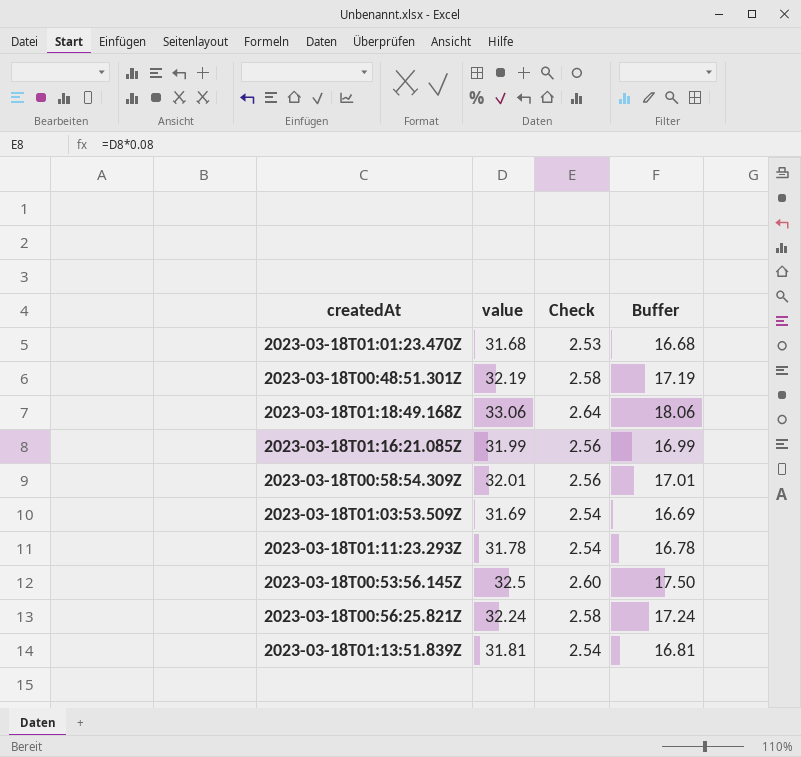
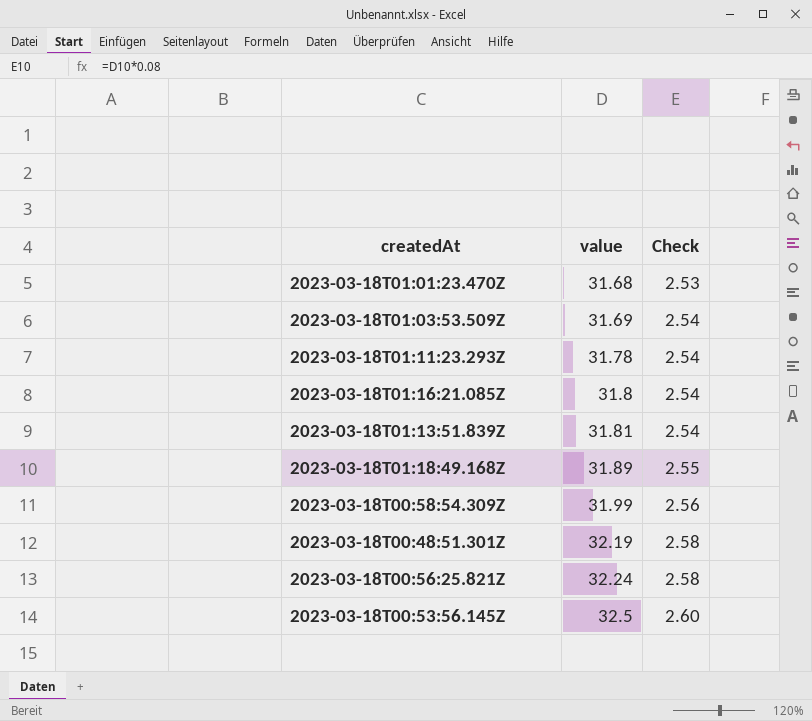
row order: none -> value ascending
column Buffer | formula: [value] - 15 -> none
2023-03-18T01:16:21.085Z | value: 31.99 -> 31.8
2023-03-18T01:16:21.085Z | Check: 2.56 -> 2.54
2023-03-18T01:18:49.168Z | value: 33.06 -> 31.89
2023-03-18T01:18:49.168Z | Check: 2.64 -> 2.55
2023-03-18T00:58:54.309Z | value: 32.01 -> 31.99

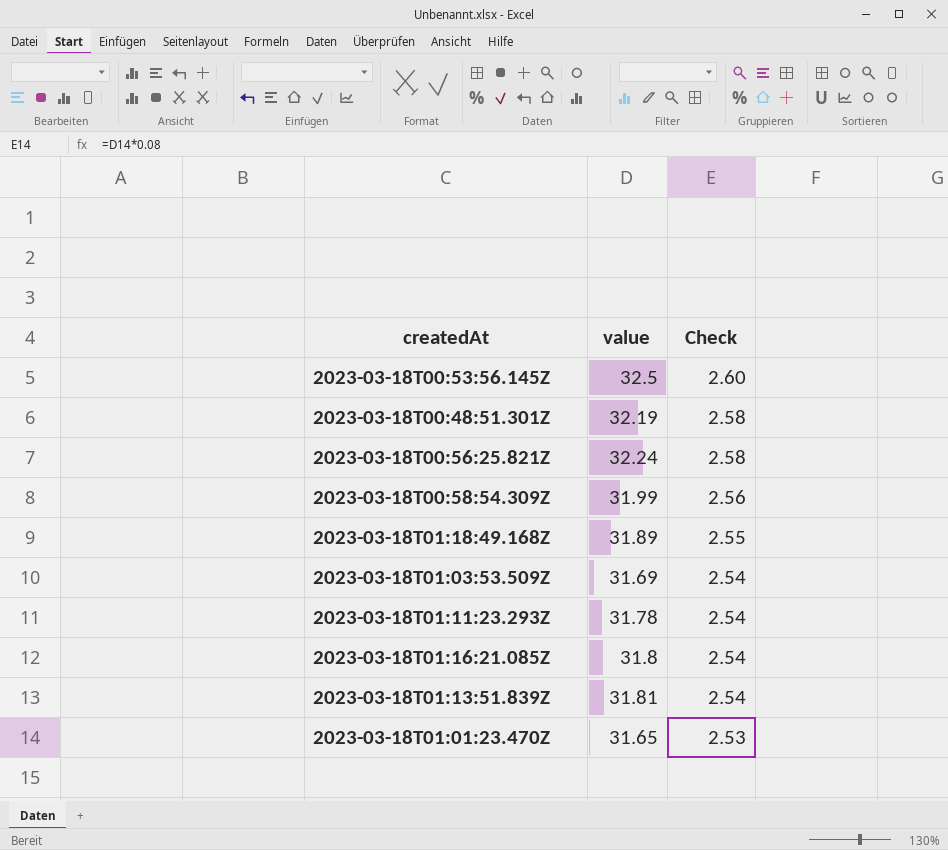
row order: value ascending -> Check descending
2023-03-18T01:01:23.470Z | value: 31.68 -> 31.65

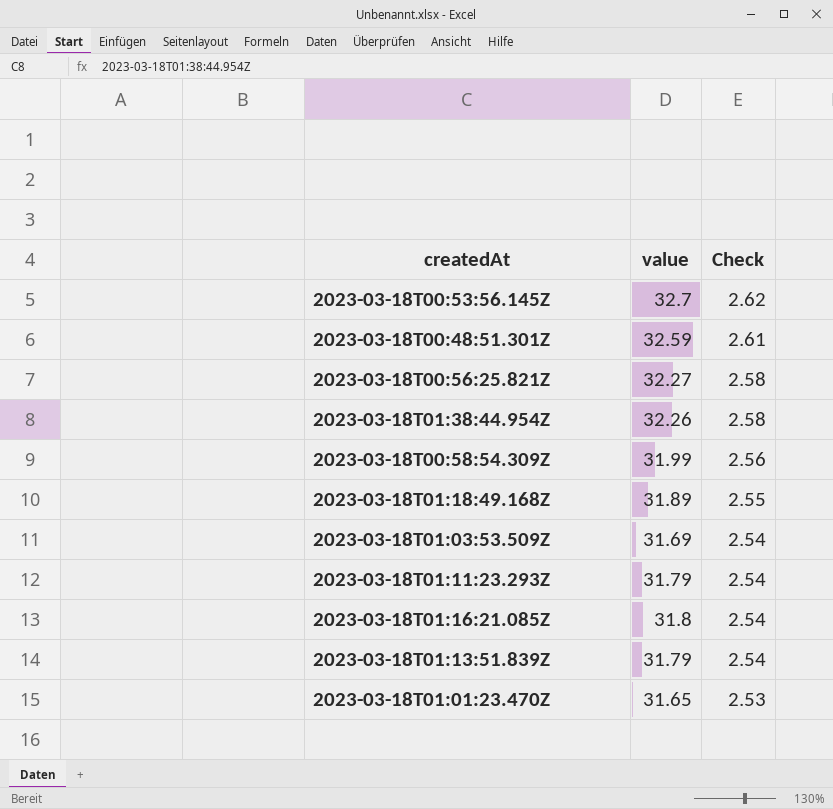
2023-03-18T00:53:56.145Z | value: 32.5 -> 32.7
2023-03-18T00:53:56.145Z | Check: 2.60 -> 2.62
2023-03-18T00:48:51.301Z | value: 32.19 -> 32.59
2023-03-18T00:48:51.301Z | Check: 2.58 -> 2.61
2023-03-18T00:56:25.821Z | value: 32.24 -> 32.27
row 2023-03-18T01:38:44.954Z: none -> 32.26 | 2.58
2023-03-18T01:11:23.293Z | value: 31.78 -> 31.79
2023-03-18T01:13:51.839Z | value: 31.81 -> 31.79

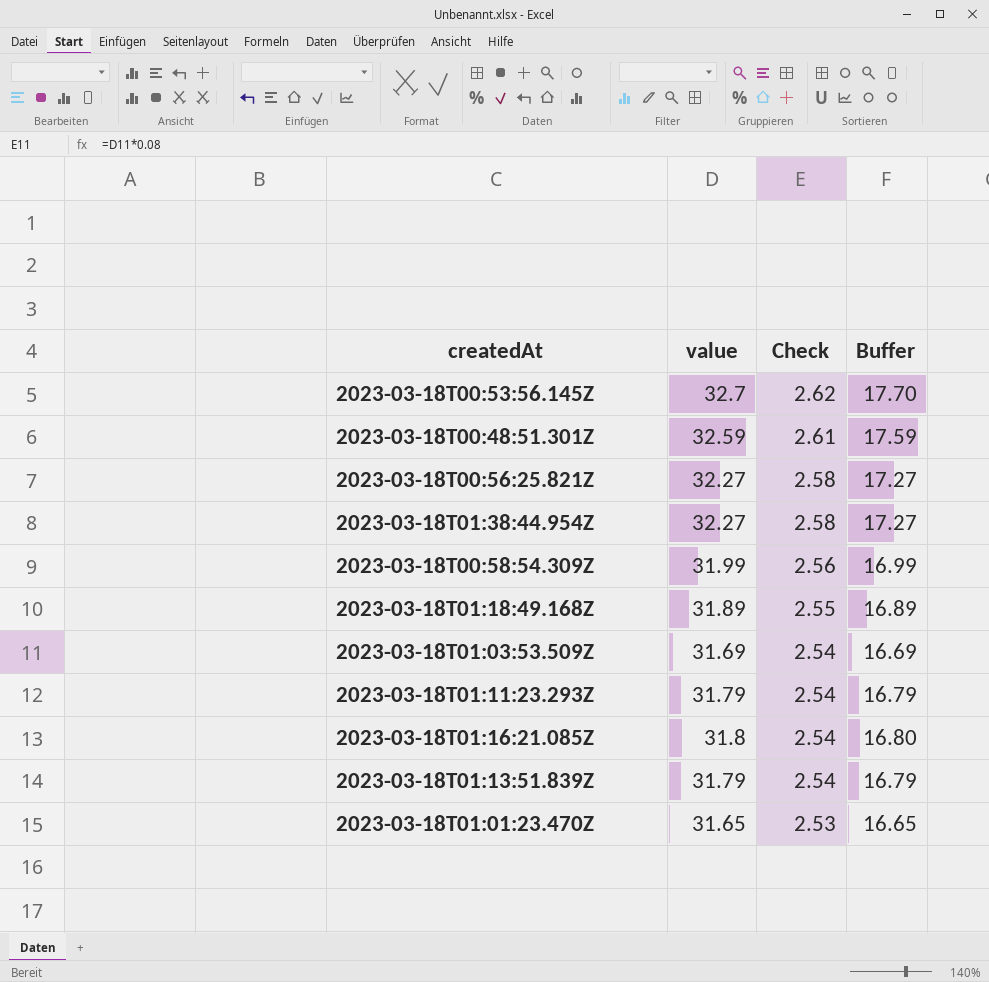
column Buffer | formula: none -> [value] - 15
2023-03-18T01:38:44.954Z | value: 32.26 -> 32.27

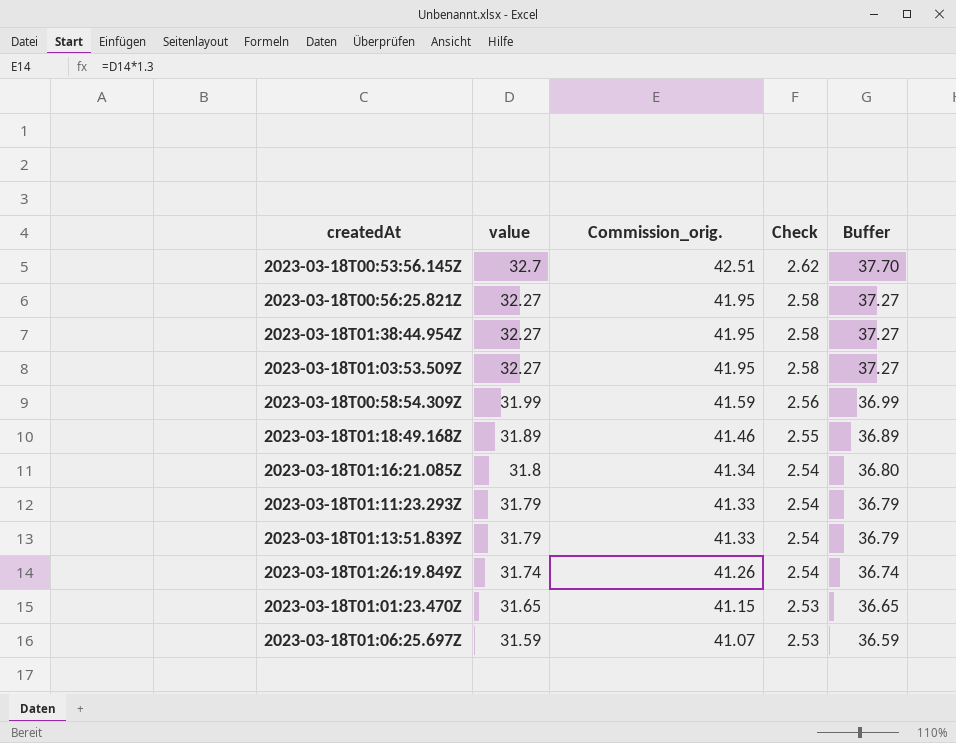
row order: Check descending -> value descending
column Commission_orig. | formula: none -> [value] * 1.3
column Buffer | formula: [value] - 15 -> [value] + 5
row 2023-03-18T00:48:51.301Z: 32.59 | 2.61 | 17.59 -> none
2023-03-18T01:03:53.509Z | value: 31.69 -> 32.27
2023-03-18T01:03:53.509Z | Check: 2.54 -> 2.58
row 2023-03-18T01:26:19.849Z: none -> 31.74 | 41.26 | 2.54 | 36.74
row 2023-03-18T01:06:25.697Z: none -> 31.59 | 41.07 | 2.53 | 36.59

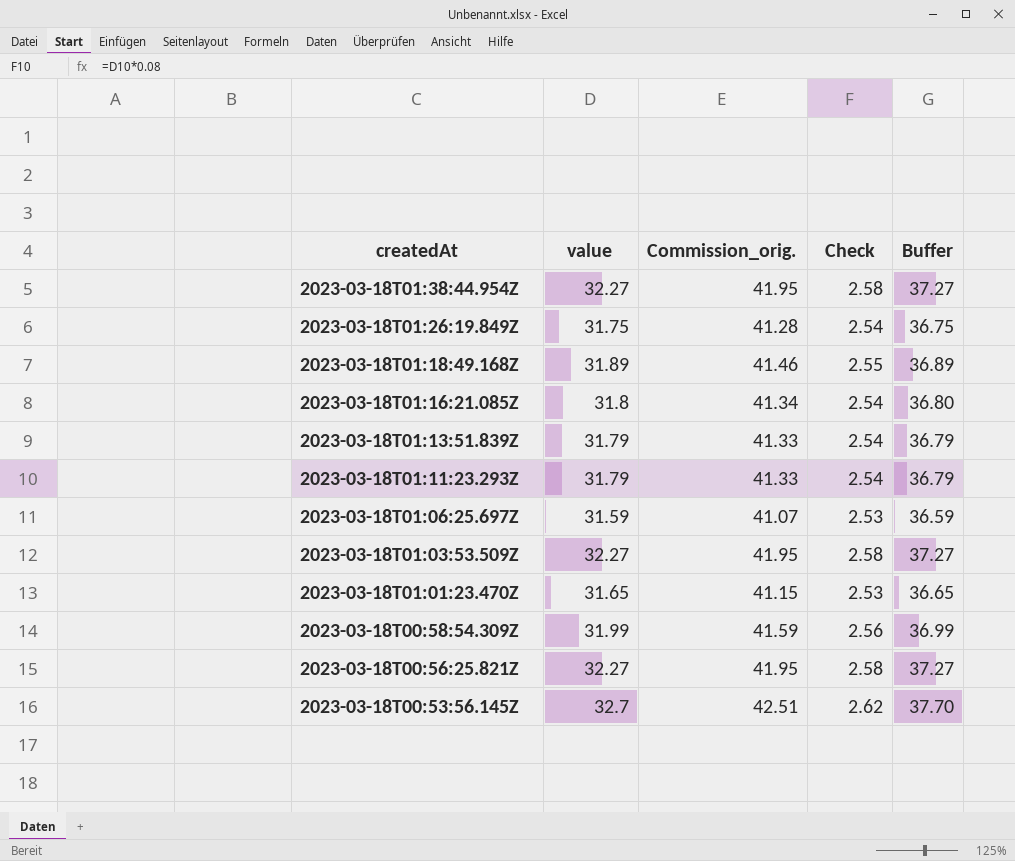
row order: value descending -> createdAt descending
2023-03-18T01:26:19.849Z | value: 31.74 -> 31.75
2023-03-18T01:26:19.849Z | Commission_orig.: 41.26 -> 41.28
2023-03-18T01:26:19.849Z | Buffer: 36.74 -> 36.75

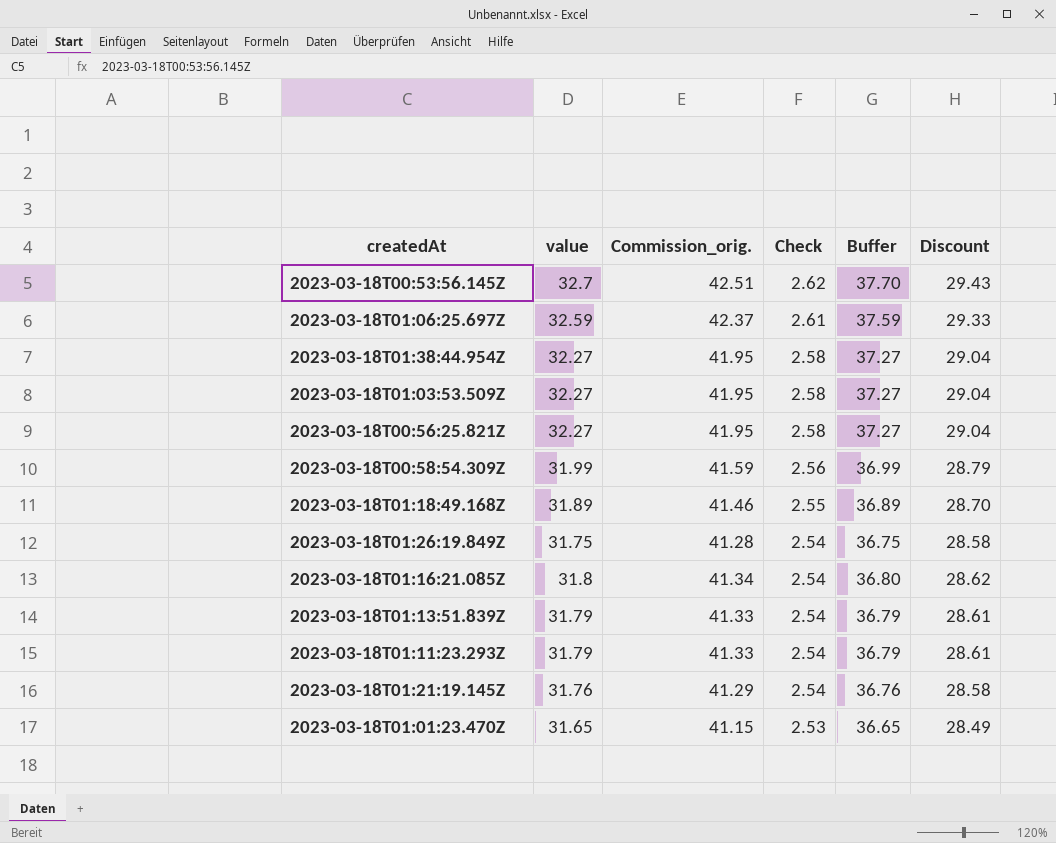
row order: createdAt descending -> Check descending
column Discount | formula: none -> [value] * 0.9
2023-03-18T01:06:25.697Z | value: 31.59 -> 32.59
2023-03-18T01:06:25.697Z | Commission_orig.: 41.07 -> 42.37
2023-03-18T01:06:25.697Z | Check: 2.53 -> 2.61
2023-03-18T01:06:25.697Z | Buffer: 36.59 -> 37.59
row 2023-03-18T01:21:19.145Z: none -> 31.76 | 41.29 | 2.54 | 36.76 | 28.58

